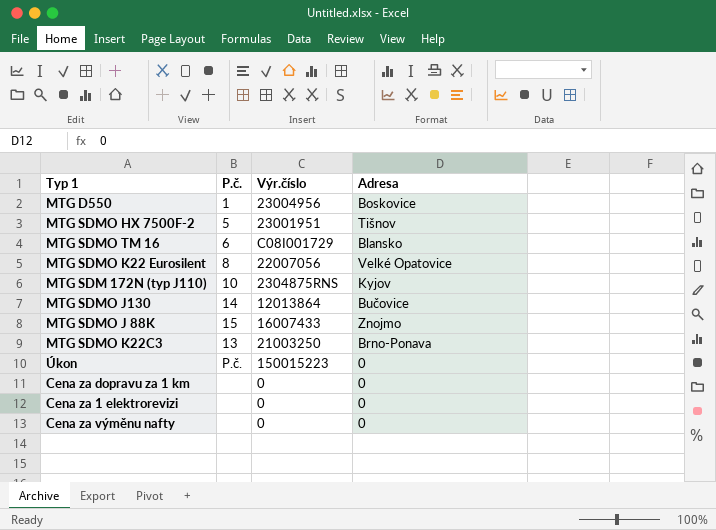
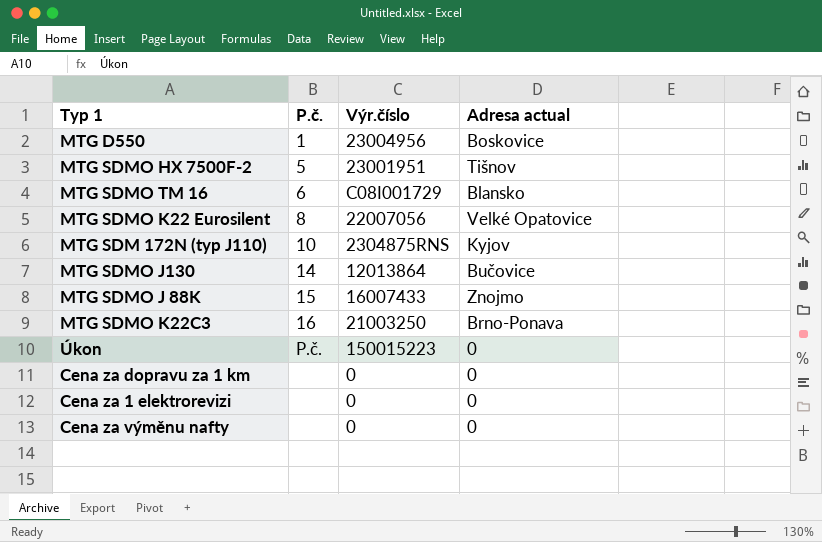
column name: Adresa -> Adresa actual
MTG SDMO K22C3 | P.č.: 13 -> 16

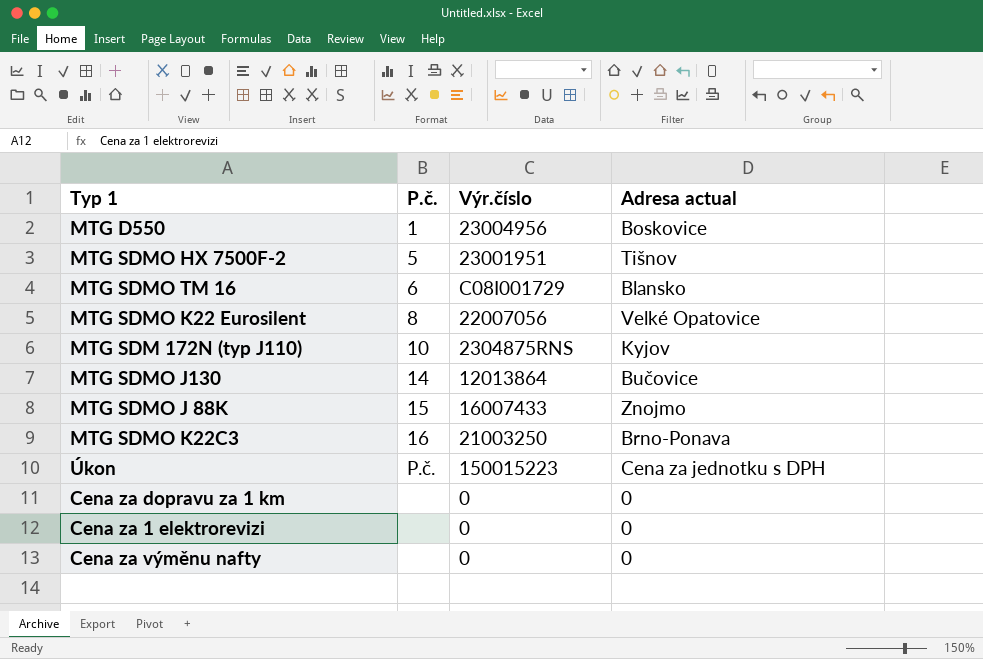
Úkon | Adresa actual: 0 -> Cena za jednotku s DPH

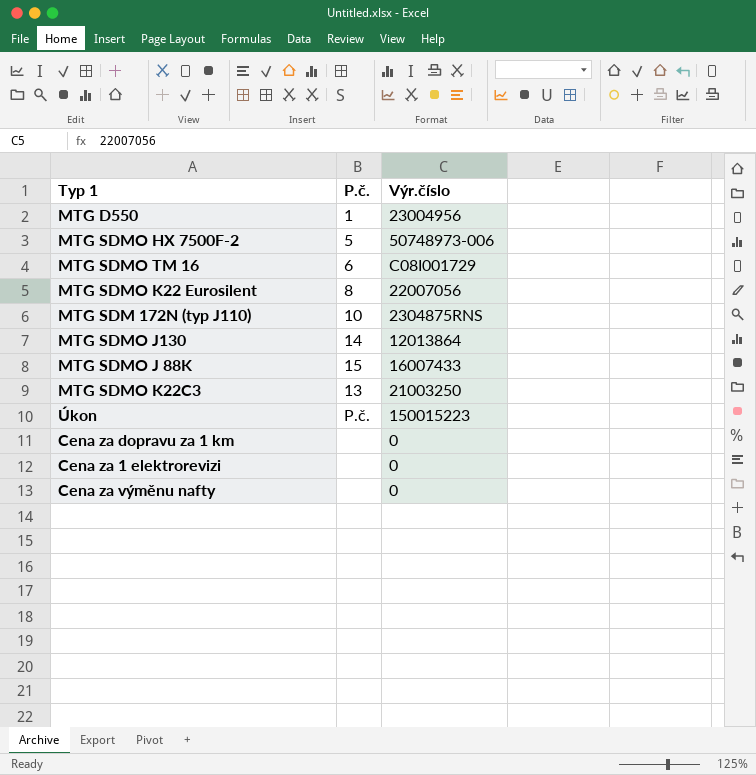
column Adresa actual | position: 4 -> none
MTG SDMO HX 7500F-2 | Výr.číslo: 23001951 -> 50748973-006
MTG SDMO K22C3 | P.č.: 16 -> 13

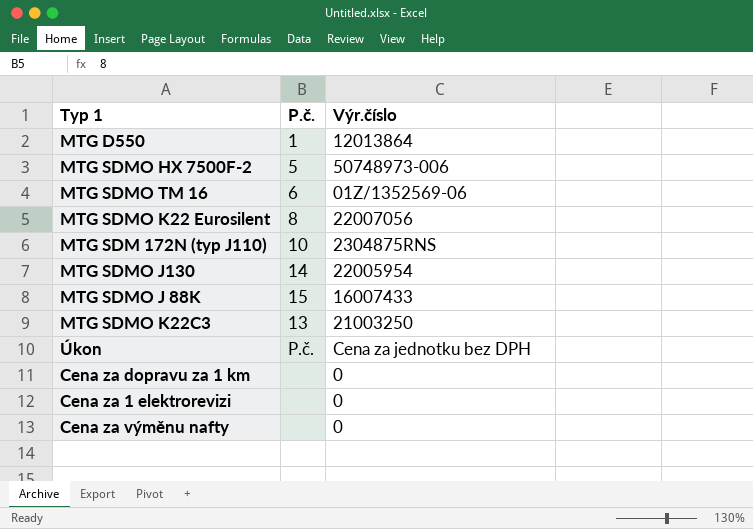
MTG D550 | Výr.číslo: 23004956 -> 12013864
MTG SDMO TM 16 | Výr.číslo: C08I001729 -> 01Z/1352569-06
MTG SDMO J130 | Výr.číslo: 12013864 -> 22005954
Úkon | Výr.číslo: 150015223 -> Cena za jednotku bez DPH

